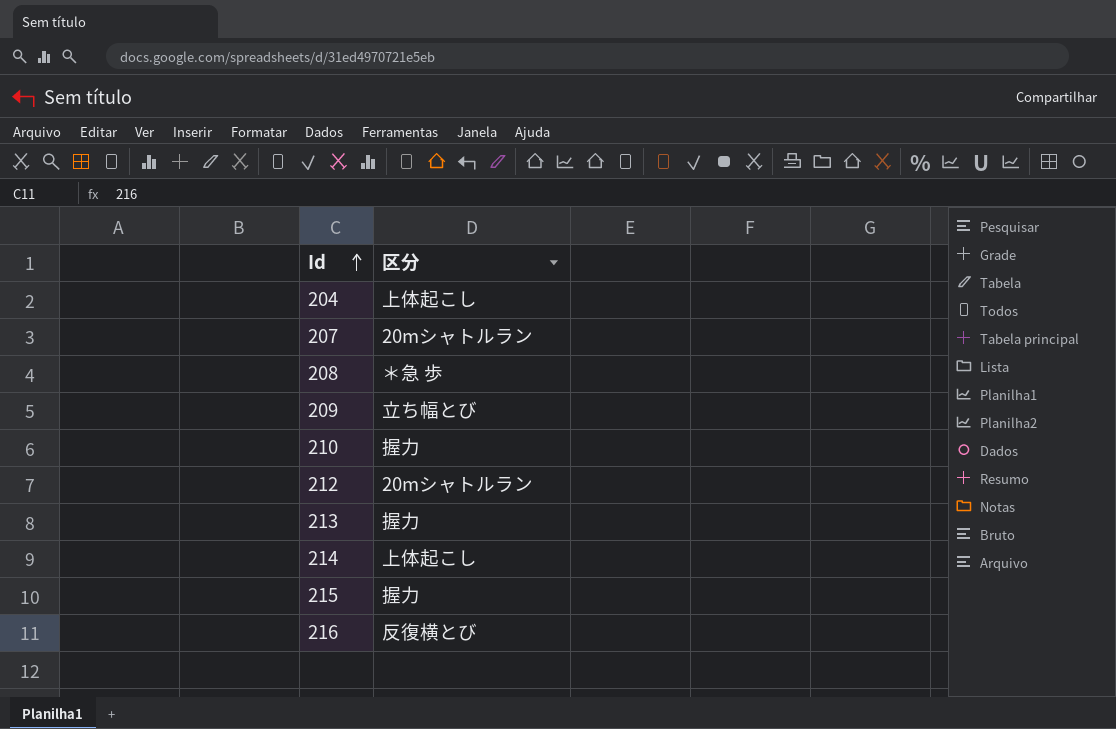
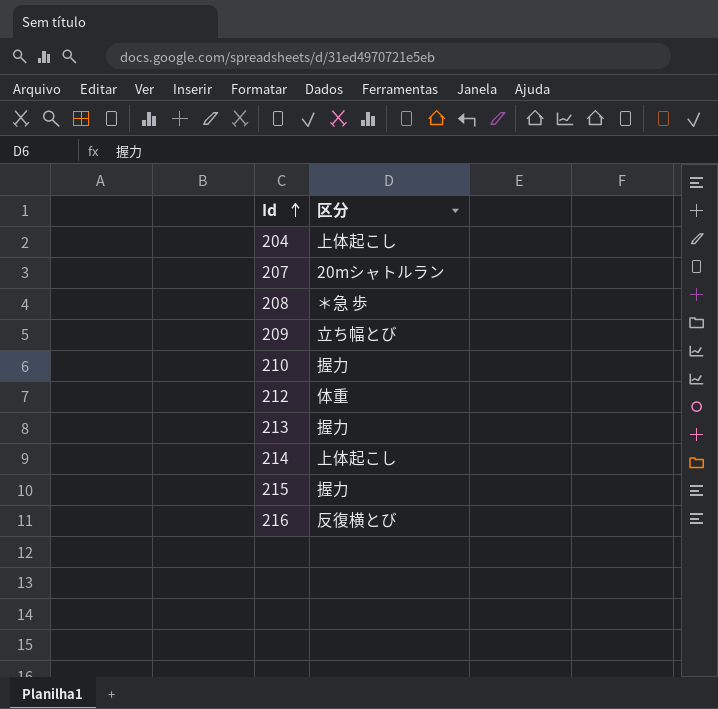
212 | 区分: 20mシャトルラン -> 体重

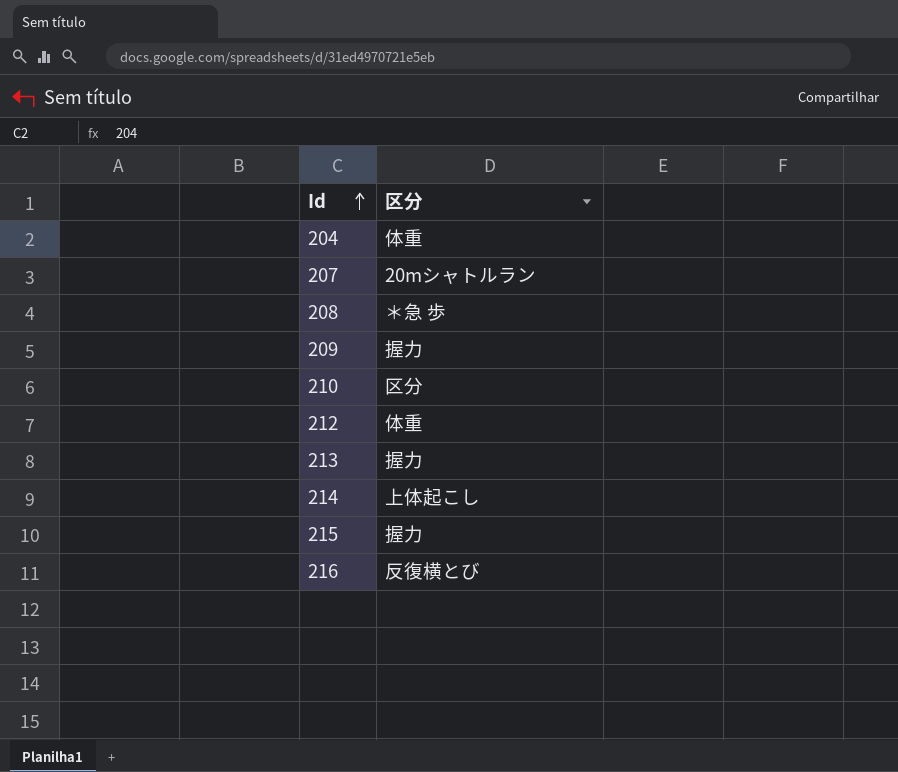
204 | 区分: 上体起こし -> 体重
209 | 区分: 立ち幅とび -> 握力
210 | 区分: 握力 -> 区分

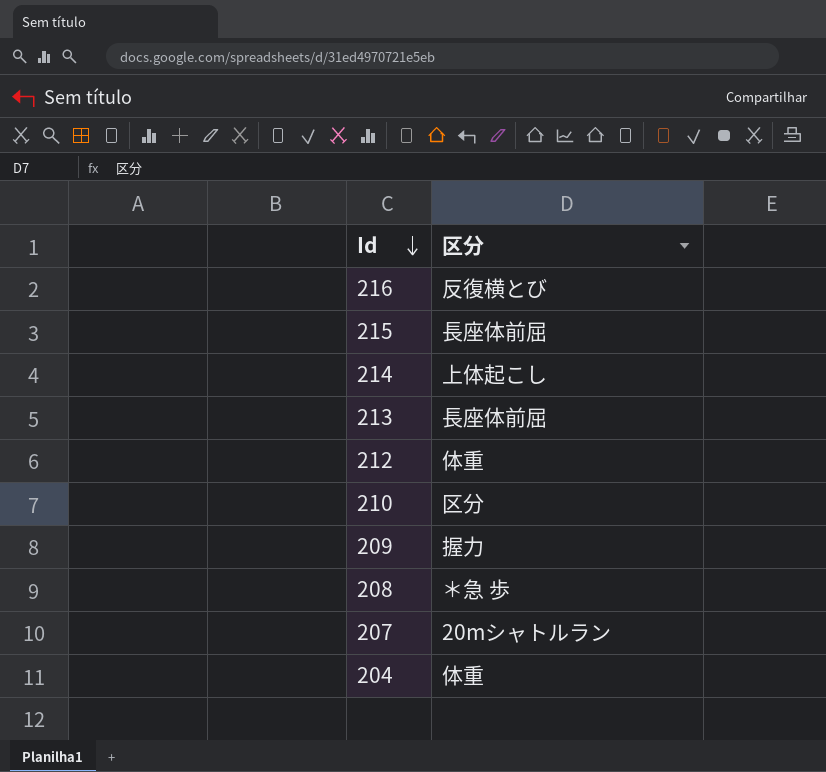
row order: Id ascending -> Id descending
215 | 区分: 握力 -> 長座体前屈
213 | 区分: 握力 -> 長座体前屈

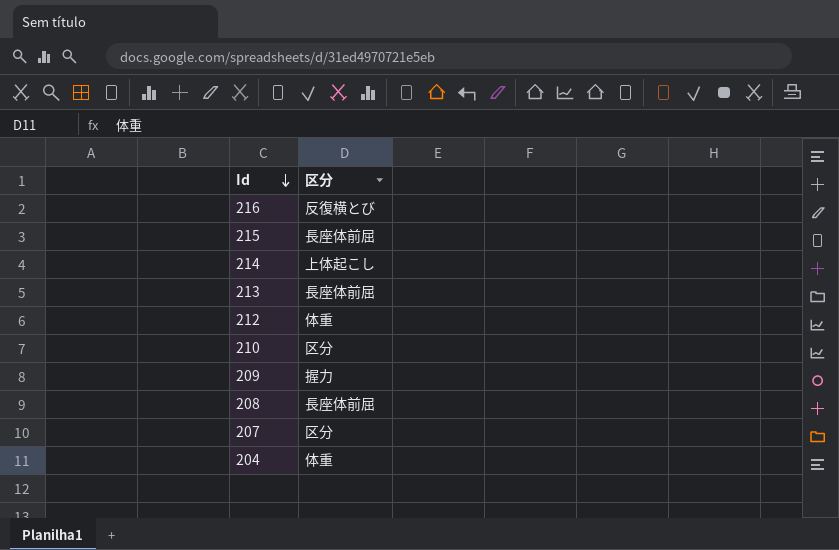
208 | 区分: ＊急 歩 -> 長座体前屈
207 | 区分: 20mシャトルラン -> 区分

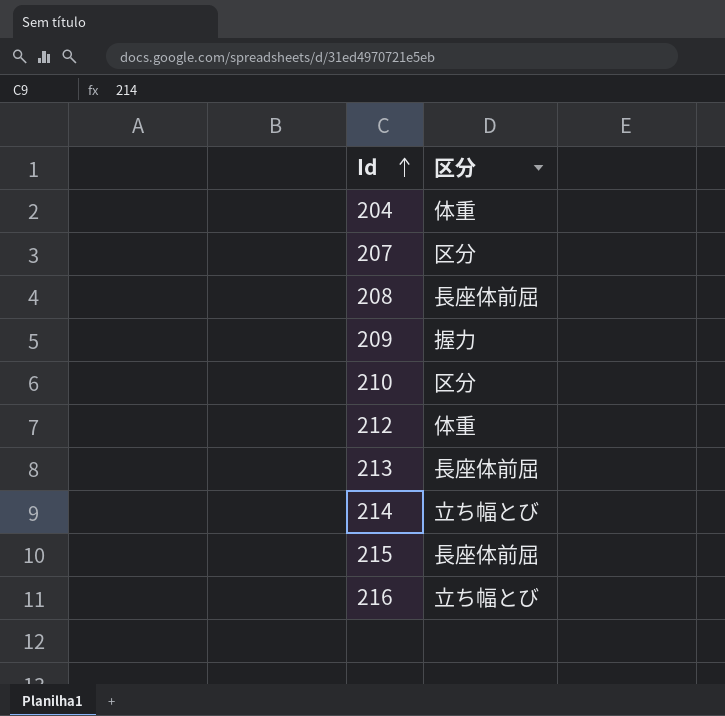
row order: Id descending -> Id ascending
214 | 区分: 上体起こし -> 立ち幅とび
216 | 区分: 反復横とび -> 立ち幅とび

